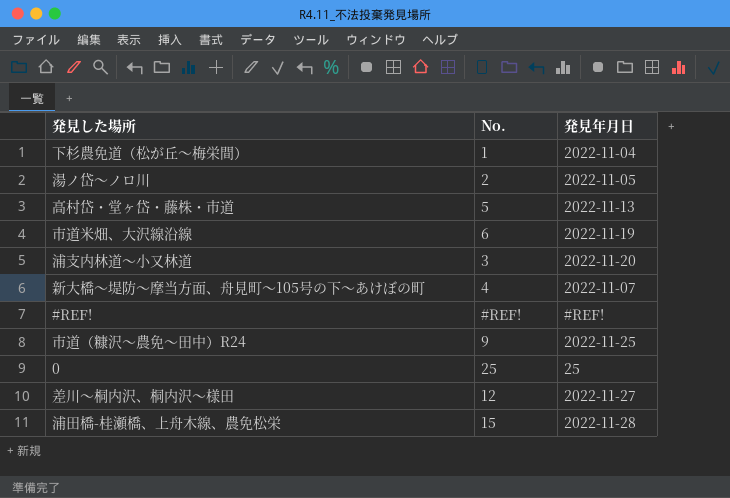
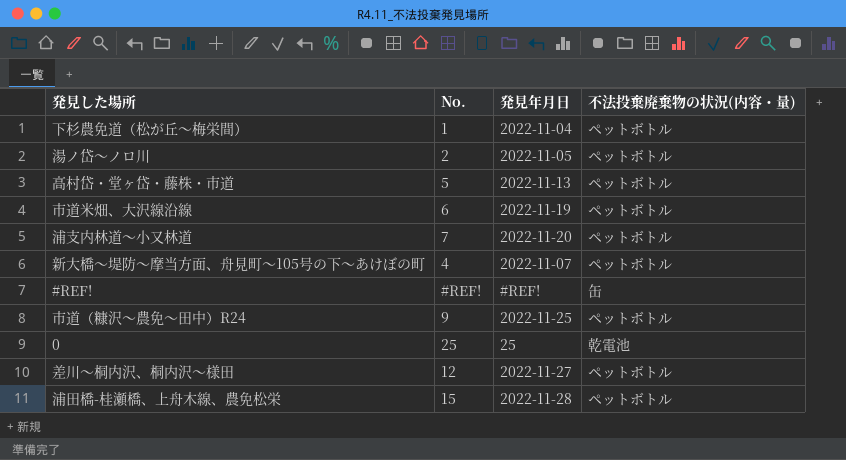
column 不法投棄廃棄物の状況(内容・量) | position: none -> 4
浦支内林道～小又林道 | No.: 3 -> 7

